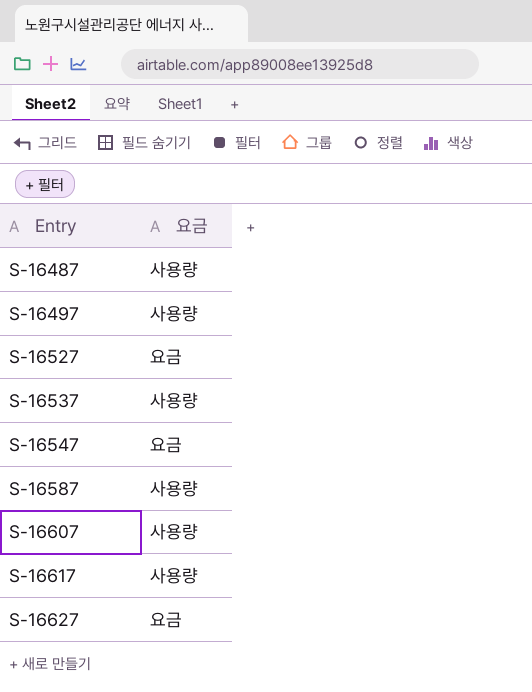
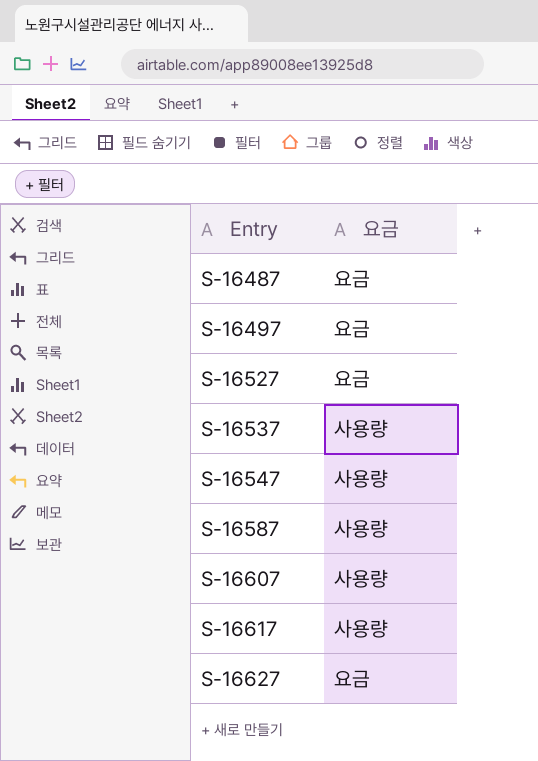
S-16487 | 요금: 사용량 -> 요금
S-16497 | 요금: 사용량 -> 요금
S-16547 | 요금: 요금 -> 사용량

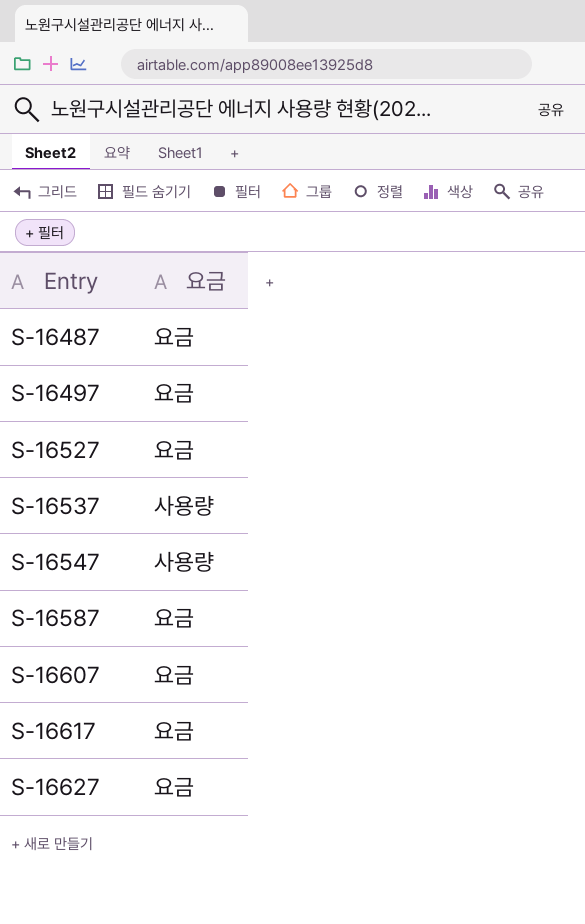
S-16587 | 요금: 사용량 -> 요금
S-16607 | 요금: 사용량 -> 요금
S-16617 | 요금: 사용량 -> 요금

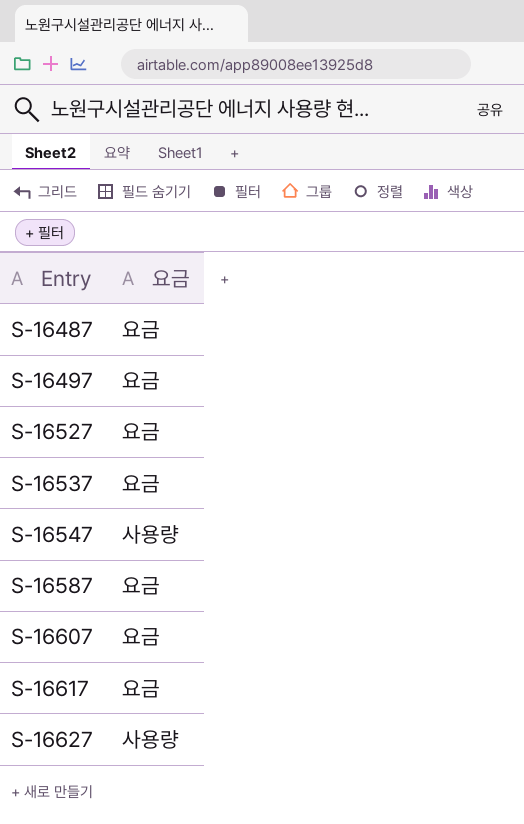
S-16537 | 요금: 사용량 -> 요금
S-16627 | 요금: 요금 -> 사용량

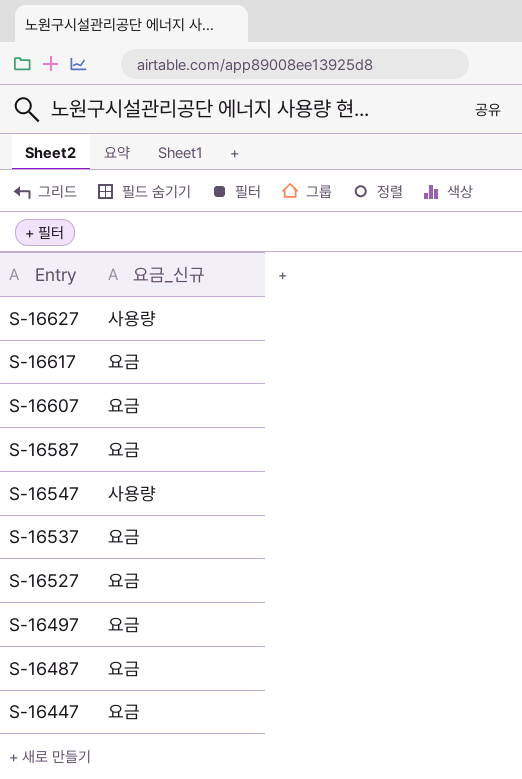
row order: Entry ascending -> Entry descending
column name: 요금 -> 요금_신규
row S-16447: none -> 요금

